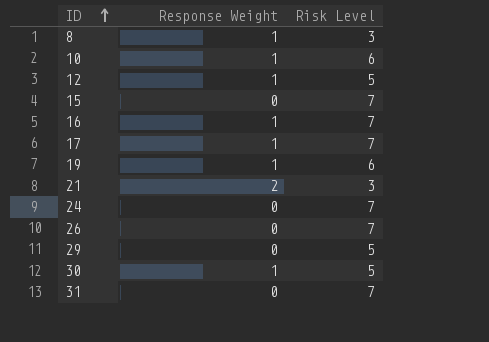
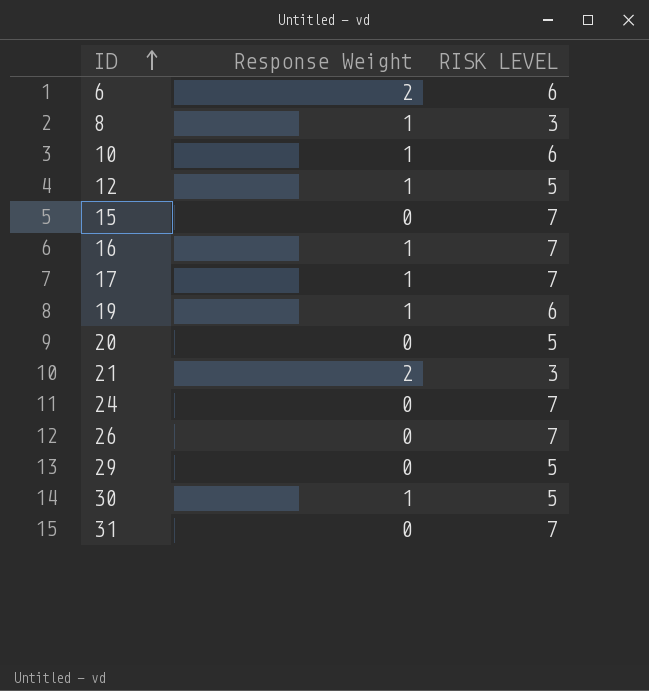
column name: Risk Level -> RISK LEVEL
row 6: none -> 2 | 6
row 20: none -> 0 | 5

